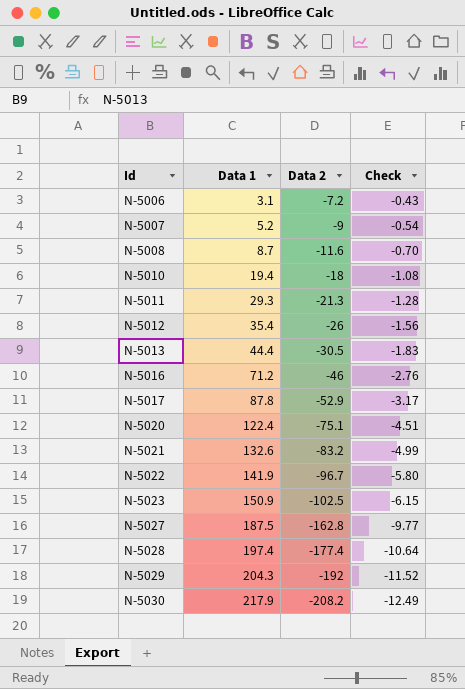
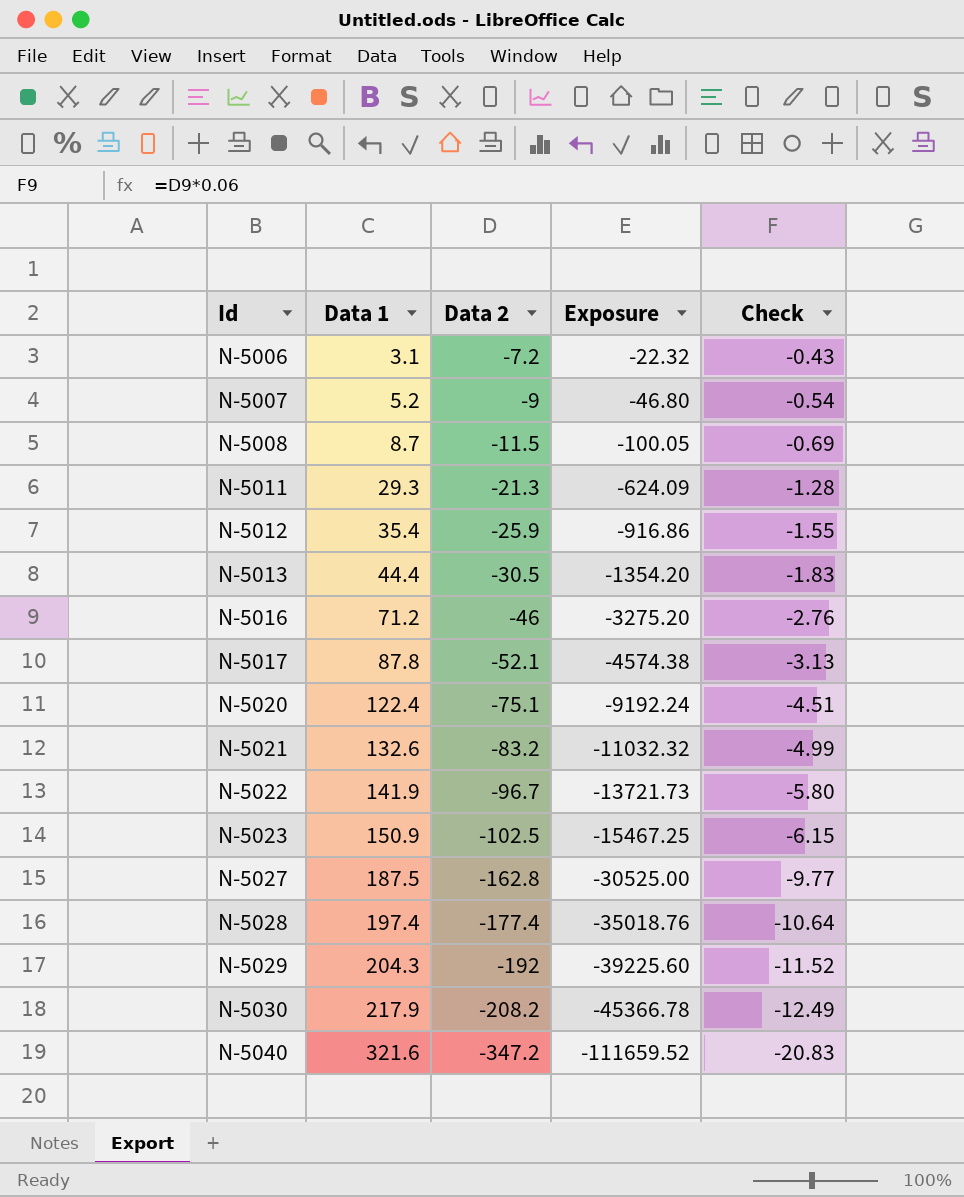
column Exposure | formula: none -> [Data 1] * [Data 2]
row N-5010: 19.4 | -18 | -1.08 -> none
N-5008 | Data 2: -11.6 -> -11.5
N-5008 | Check: -0.70 -> -0.69
N-5012 | Data 2: -26 -> -25.9
N-5012 | Check: -1.56 -> -1.55
N-5017 | Data 2: -52.9 -> -52.1
N-5017 | Check: -3.17 -> -3.13
row N-5040: none -> 321.6 | -347.2 | -111659.52 | -20.83

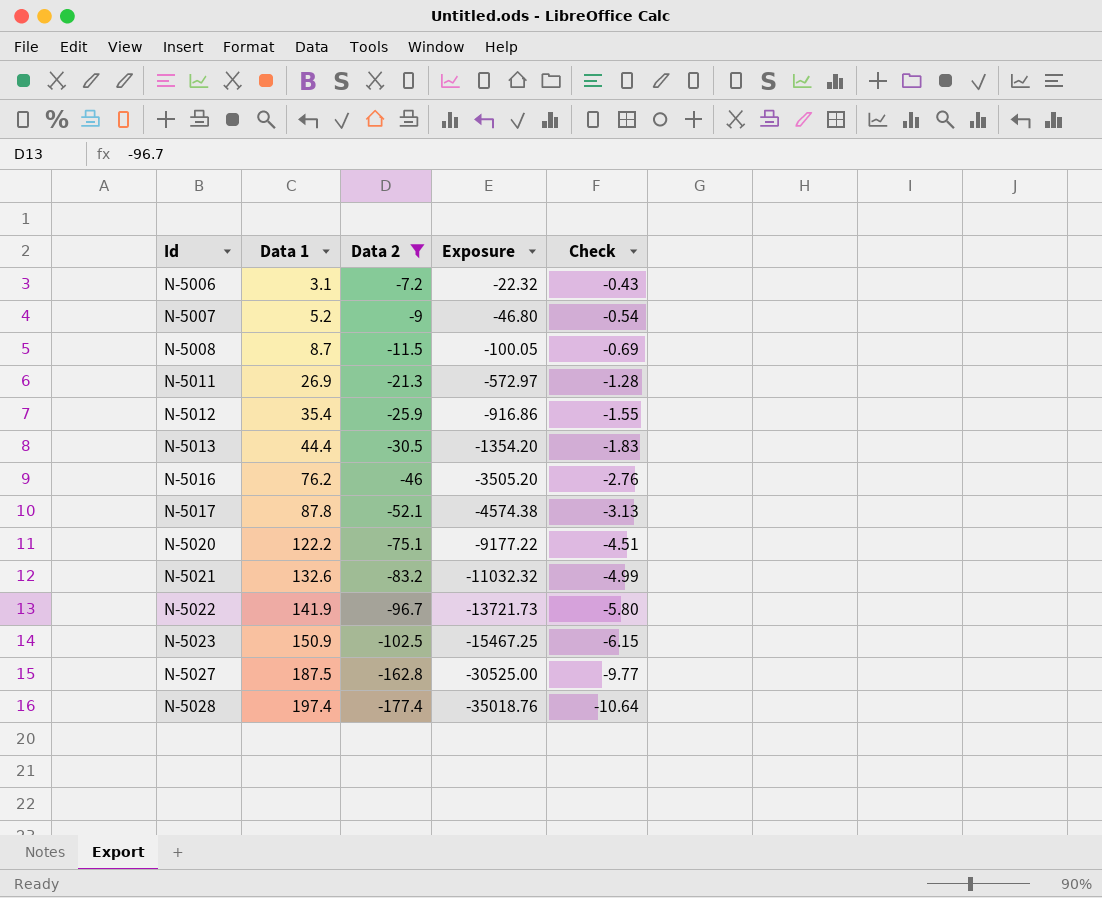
filter: none -> Data 2 >= -177.4
N-5011 | Data 1: 29.3 -> 26.9
N-5011 | Exposure: -624.09 -> -572.97
N-5016 | Data 1: 71.2 -> 76.2
N-5016 | Exposure: -3275.20 -> -3505.20
N-5020 | Data 1: 122.4 -> 122.2
N-5020 | Exposure: -9192.24 -> -9177.22

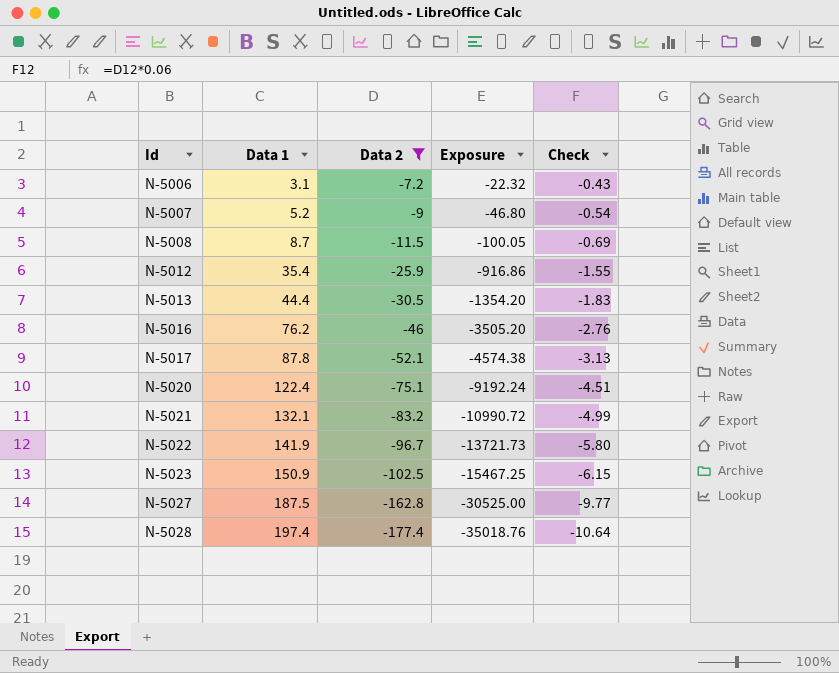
row N-5011: 26.9 | -21.3 | -572.97 | -1.28 -> none
N-5020 | Data 1: 122.2 -> 122.4
N-5020 | Exposure: -9177.22 -> -9192.24
N-5021 | Data 1: 132.6 -> 132.1
N-5021 | Exposure: -11032.32 -> -10990.72

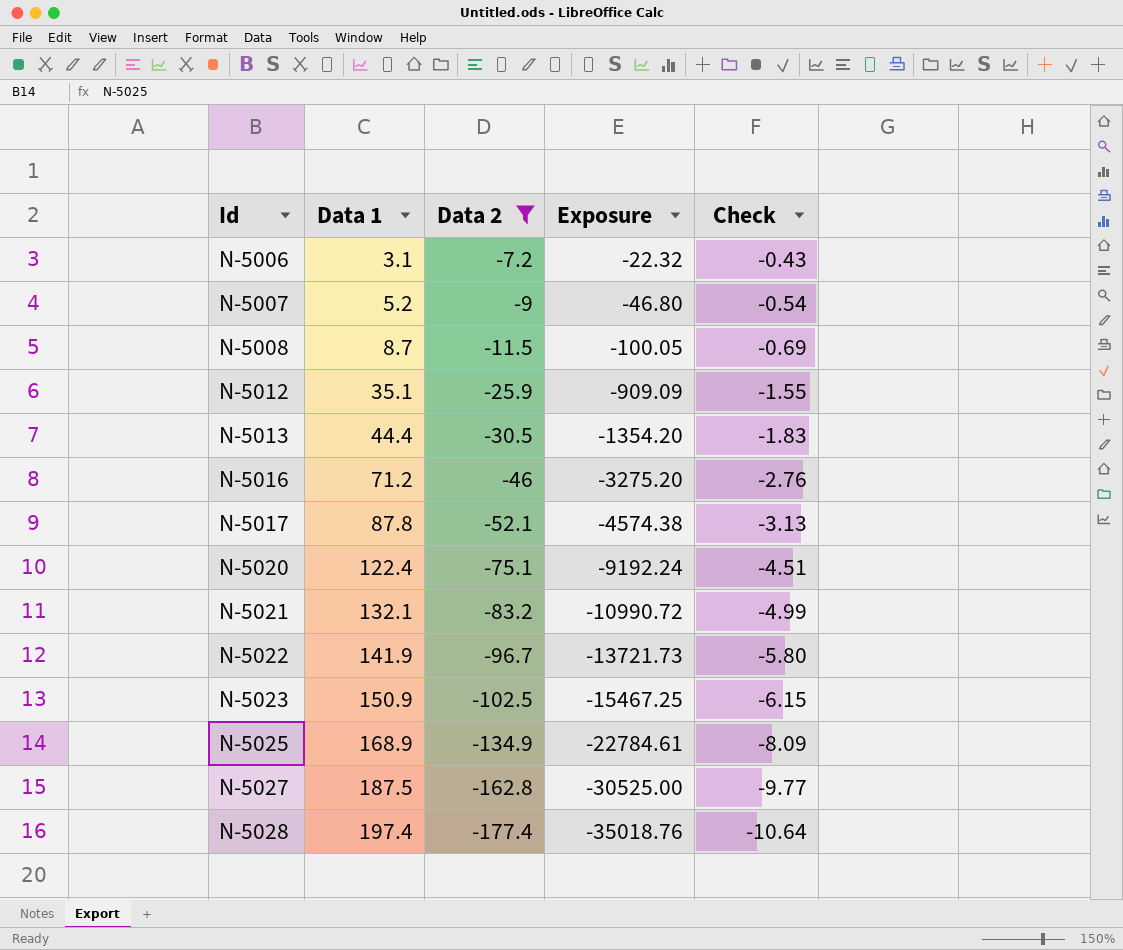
N-5012 | Data 1: 35.4 -> 35.1
N-5012 | Exposure: -916.86 -> -909.09
N-5016 | Data 1: 76.2 -> 71.2
N-5016 | Exposure: -3505.20 -> -3275.20
row N-5025: none -> 168.9 | -134.9 | -22784.61 | -8.09

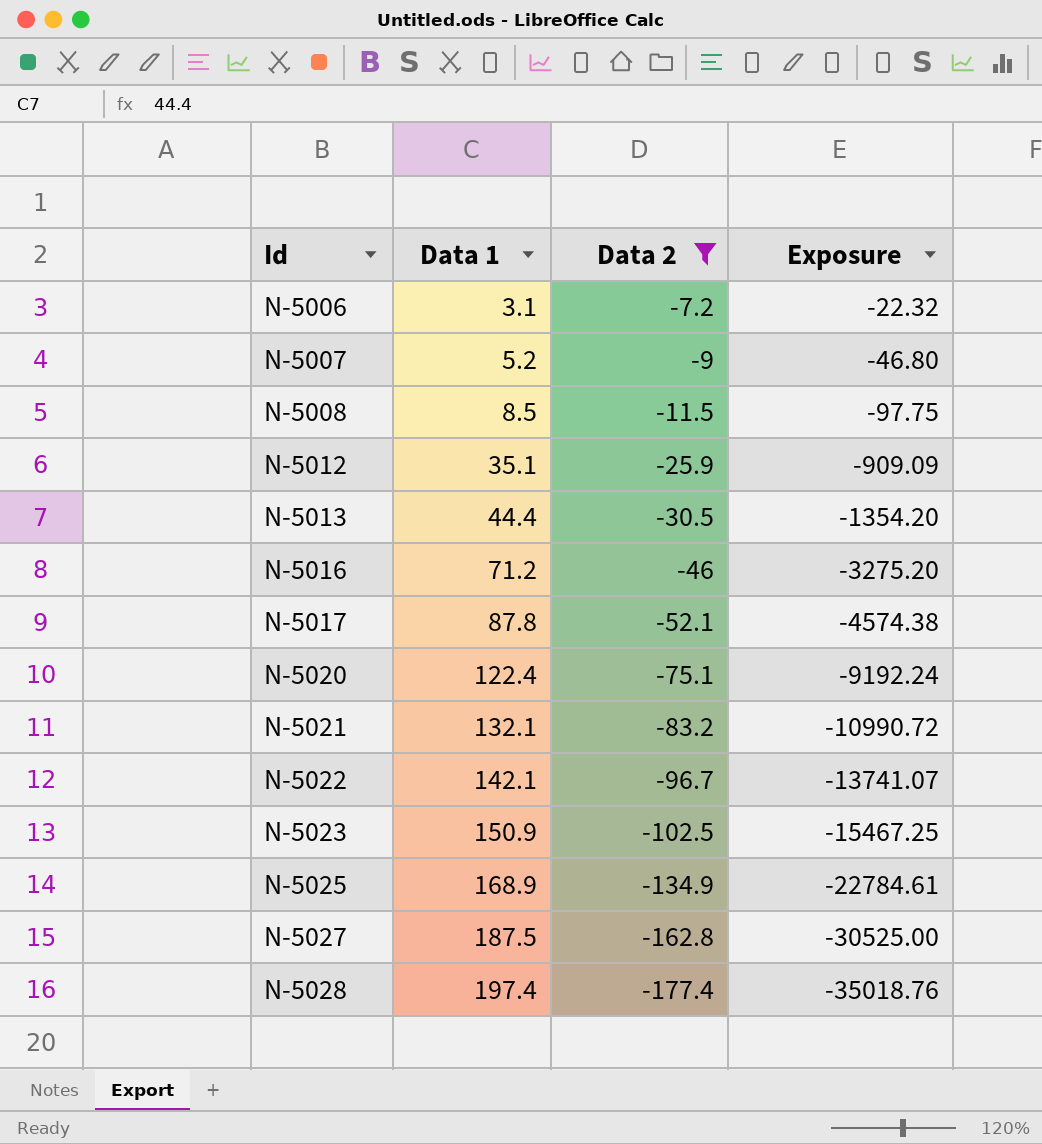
column Check | formula: [Data 2] * 0.06 -> none
N-5008 | Data 1: 8.7 -> 8.5
N-5008 | Exposure: -100.05 -> -97.75
N-5022 | Data 1: 141.9 -> 142.1
N-5022 | Exposure: -13721.73 -> -13741.07

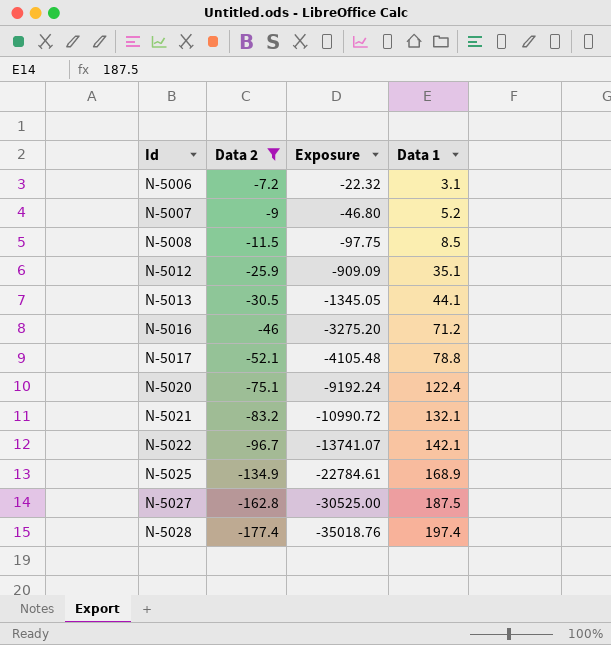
column Data 1 | position: 2 -> 4
row N-5023: 150.9 | -102.5 | -15467.25 -> none
N-5013 | Exposure: -1354.20 -> -1345.05
N-5013 | Data 1: 44.4 -> 44.1
N-5017 | Exposure: -4574.38 -> -4105.48
N-5017 | Data 1: 87.8 -> 78.8

